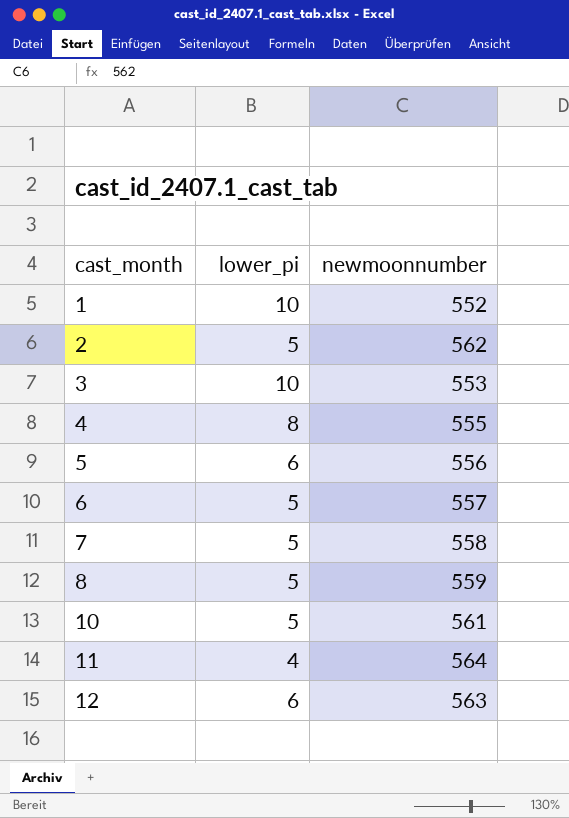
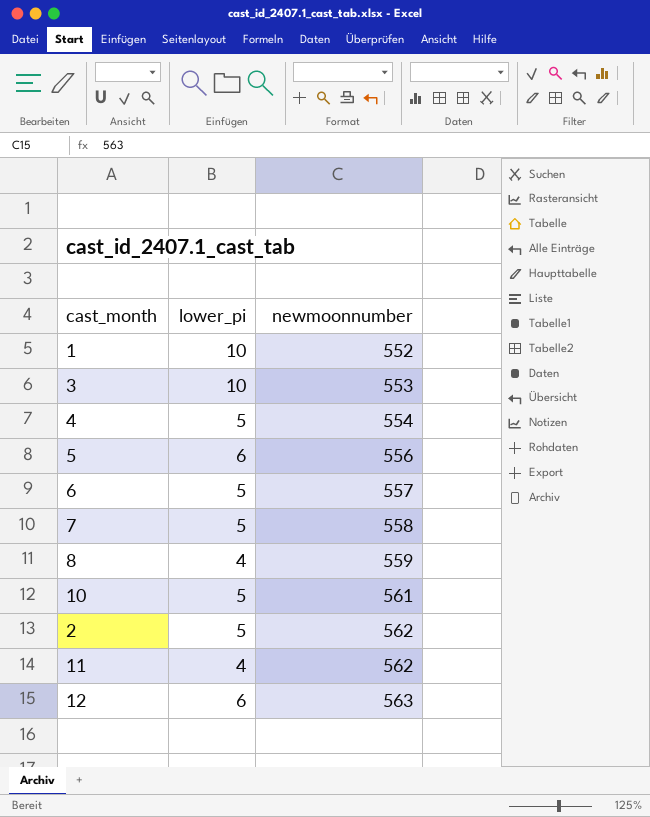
row order: cast_month ascending -> newmoonnumber ascending
4 | lower_pi: 8 -> 5
4 | newmoonnumber: 555 -> 554
8 | lower_pi: 5 -> 4
11 | newmoonnumber: 564 -> 562

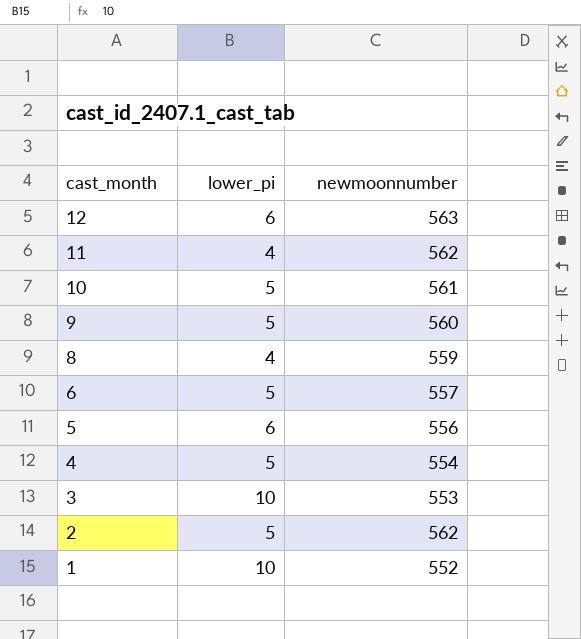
row order: newmoonnumber ascending -> cast_month descending
row 7: 5 | 558 -> none
row 9: none -> 5 | 560

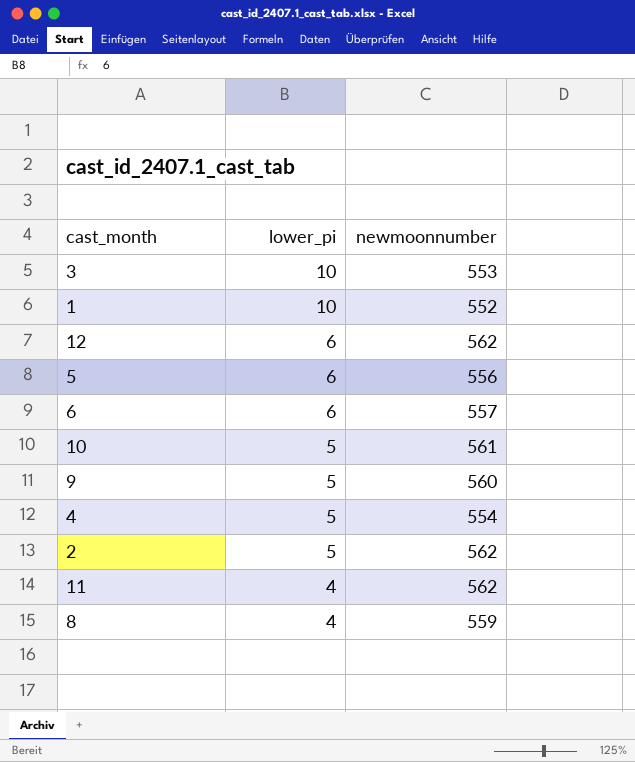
row order: cast_month descending -> lower_pi descending
12 | newmoonnumber: 563 -> 562
6 | lower_pi: 5 -> 6

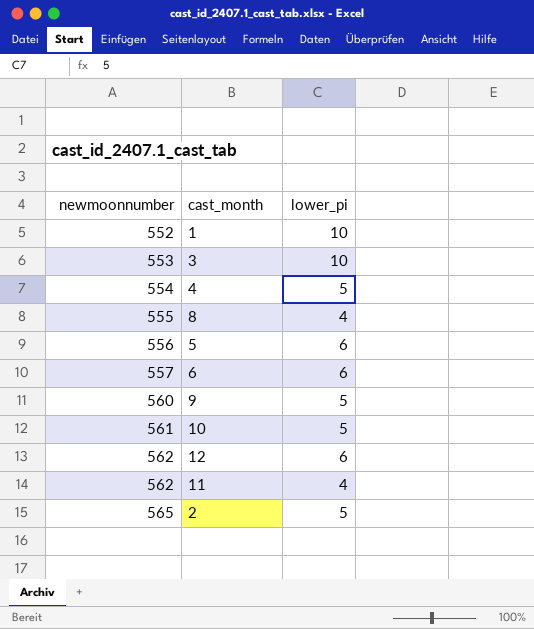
row order: lower_pi descending -> newmoonnumber ascending
column newmoonnumber | position: 3 -> 1
8 | newmoonnumber: 559 -> 555
2 | newmoonnumber: 562 -> 565

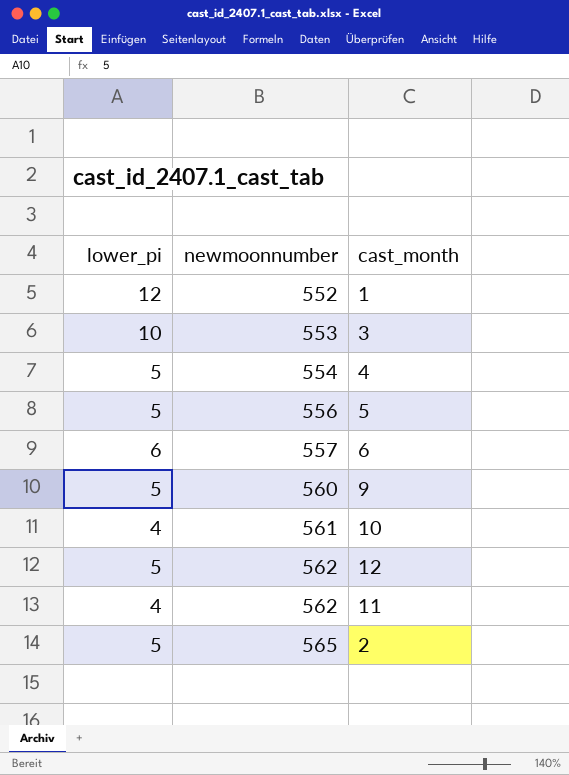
column lower_pi | position: 3 -> 1
row 8: 555 | 4 -> none
1 | lower_pi: 10 -> 12
5 | lower_pi: 6 -> 5
10 | lower_pi: 5 -> 4
12 | lower_pi: 6 -> 5

